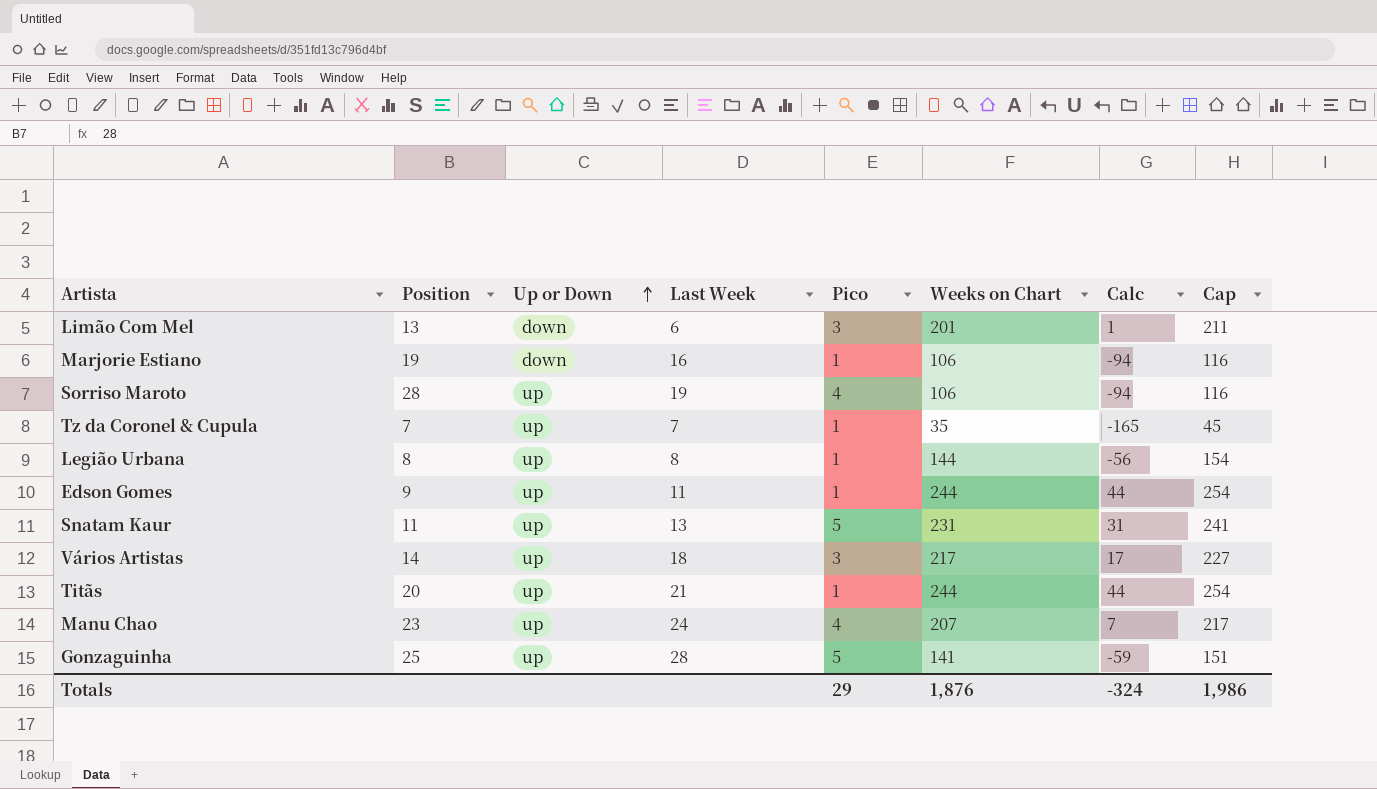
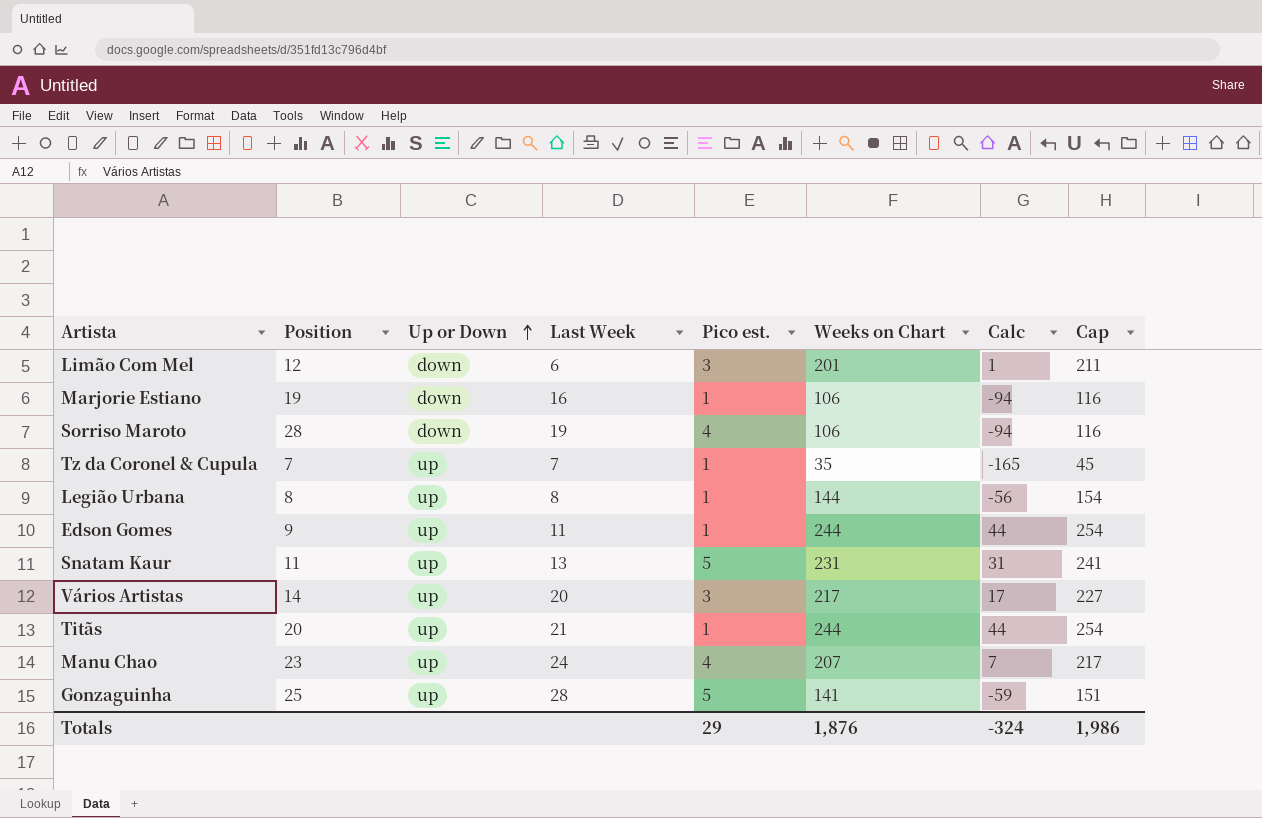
column name: Pico -> Pico est.
Limão Com Mel | Position: 13 -> 12
Sorriso Maroto | Up or Down: up -> down
Vários Artistas | Last Week: 18 -> 20

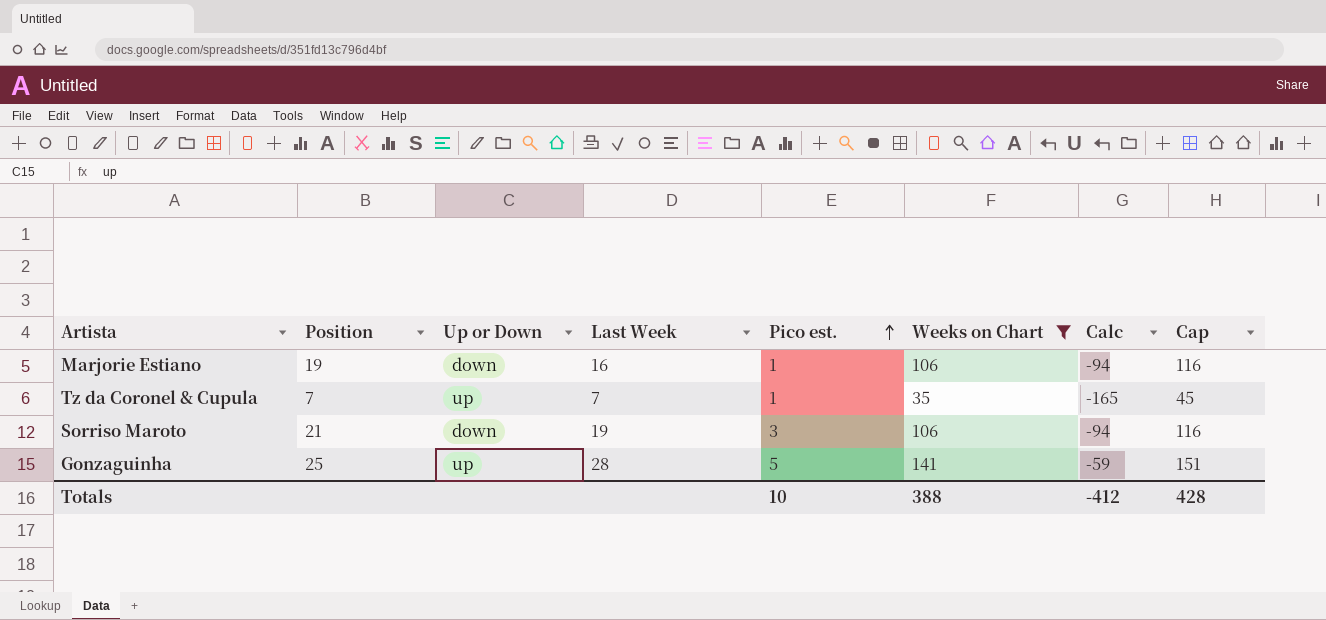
filter: none -> Weeks on Chart <= 141
row order: Up or Down ascending -> Pico est. ascending
Sorriso Maroto | Position: 28 -> 21
Sorriso Maroto | Pico est.: 4 -> 3
Totals | Pico est.: 29 -> 10
Totals | Weeks on Chart: 1,876 -> 388
Totals | Calc: -324 -> -412
Totals | Cap: 1,986 -> 428

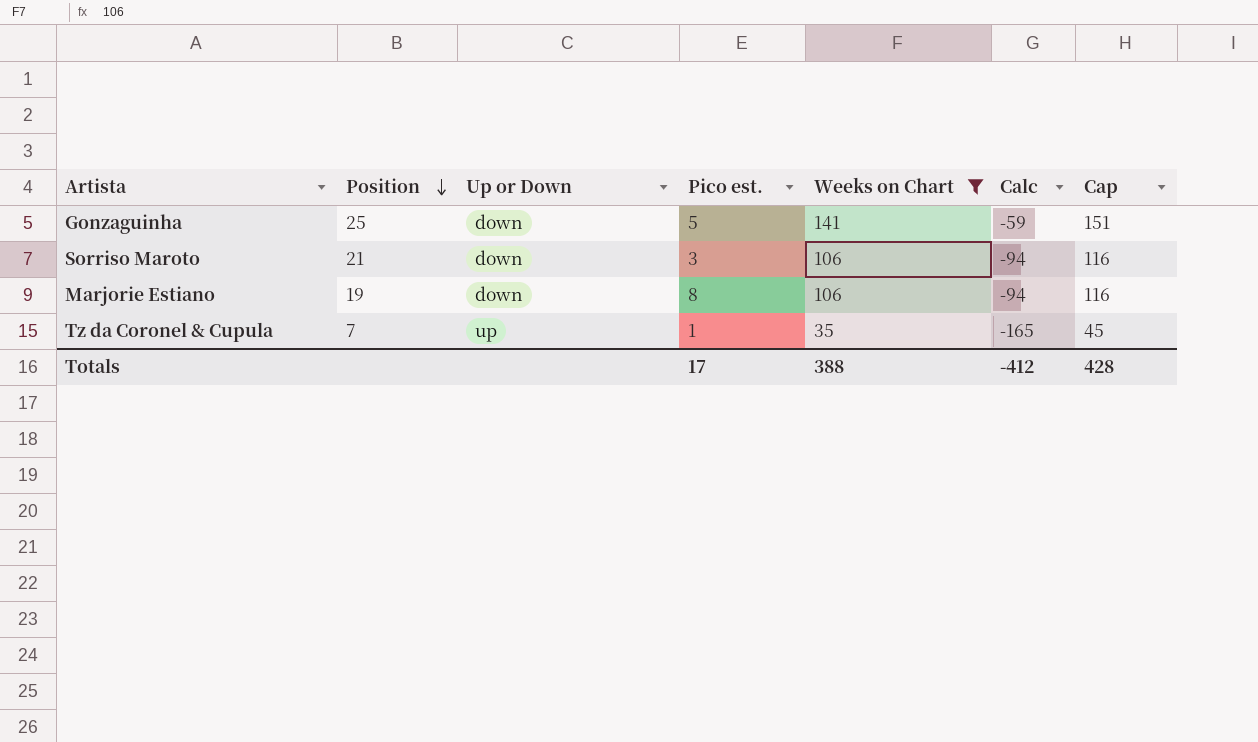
row order: Pico est. ascending -> Position descending
column Last Week | position: 4 -> none
Gonzaguinha | Up or Down: up -> down
Marjorie Estiano | Pico est.: 1 -> 8
Totals | Pico est.: 10 -> 17

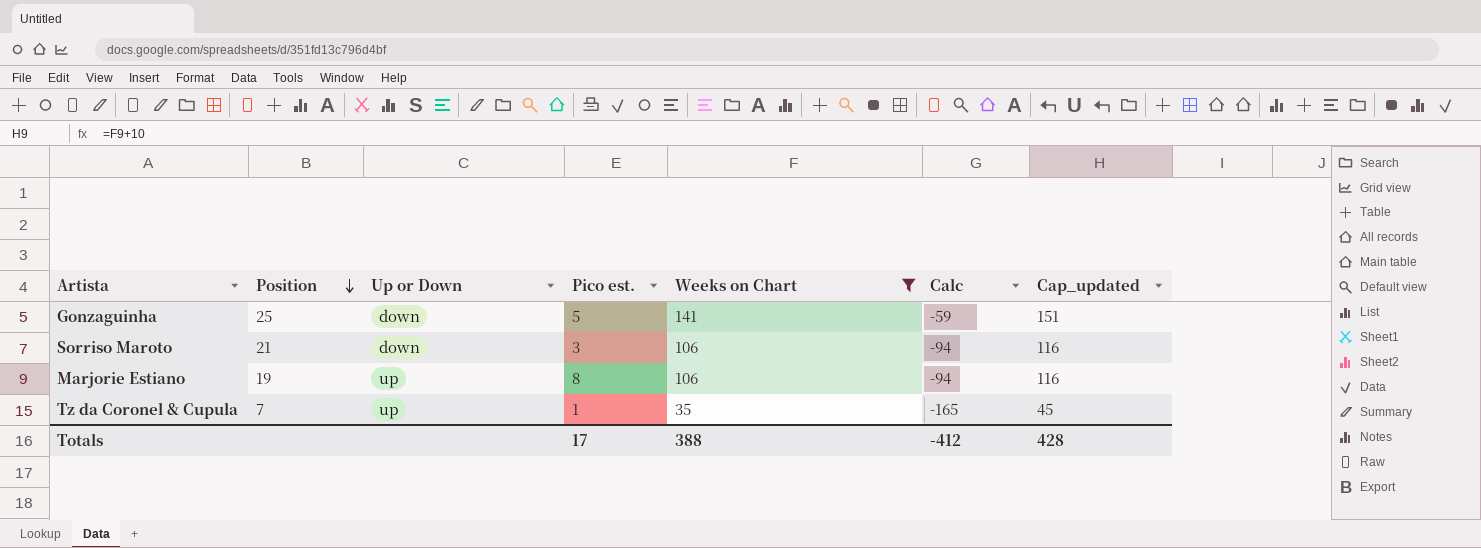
column name: Cap -> Cap_updated
Marjorie Estiano | Up or Down: down -> up

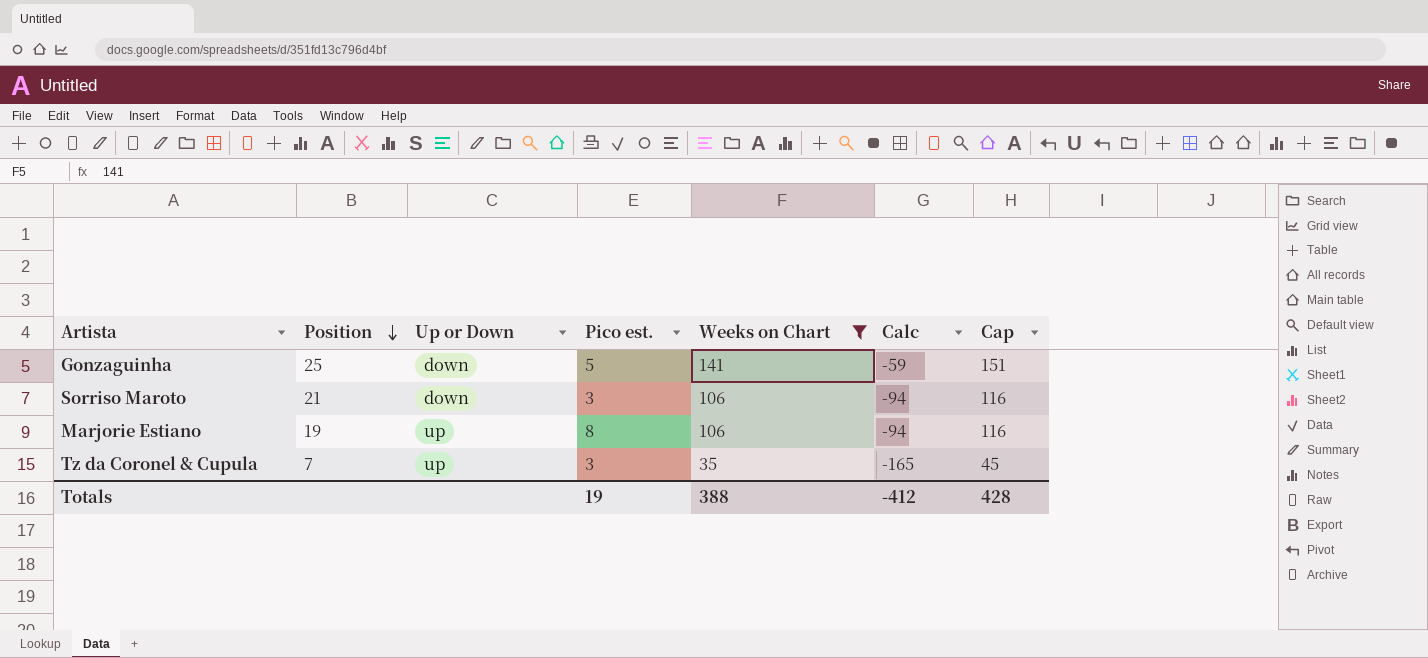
column name: Cap_updated -> Cap
Tz da Coronel & Cupula | Pico est.: 1 -> 3
Totals | Pico est.: 17 -> 19

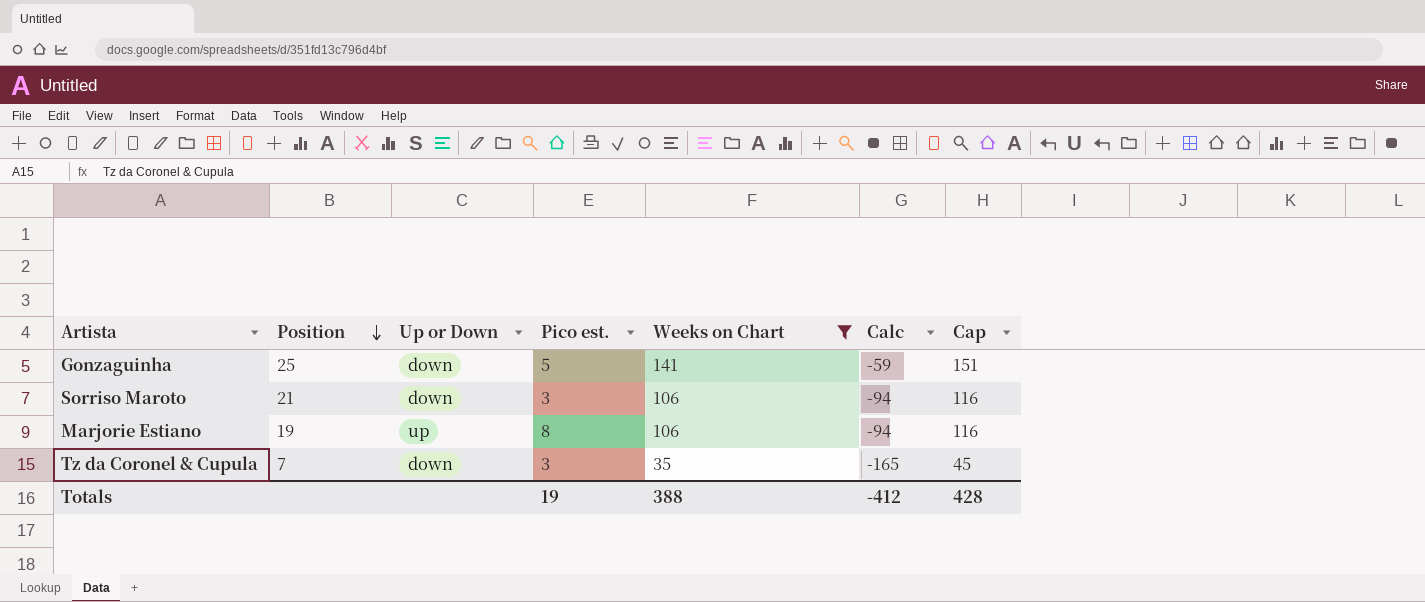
Tz da Coronel & Cupula | Up or Down: up -> down

